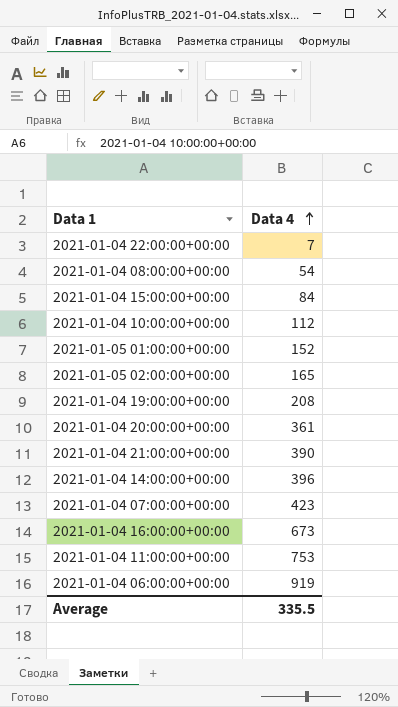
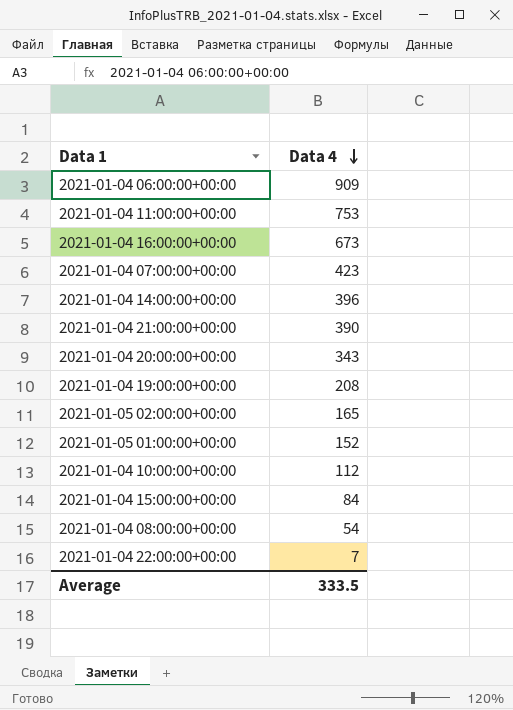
row order: Data 4 ascending -> Data 4 descending
2021-01-04 06:00:00+00:00 | Data 4: 919 -> 909
2021-01-04 20:00:00+00:00 | Data 4: 361 -> 343
Average | Data 4: 335.5 -> 333.5

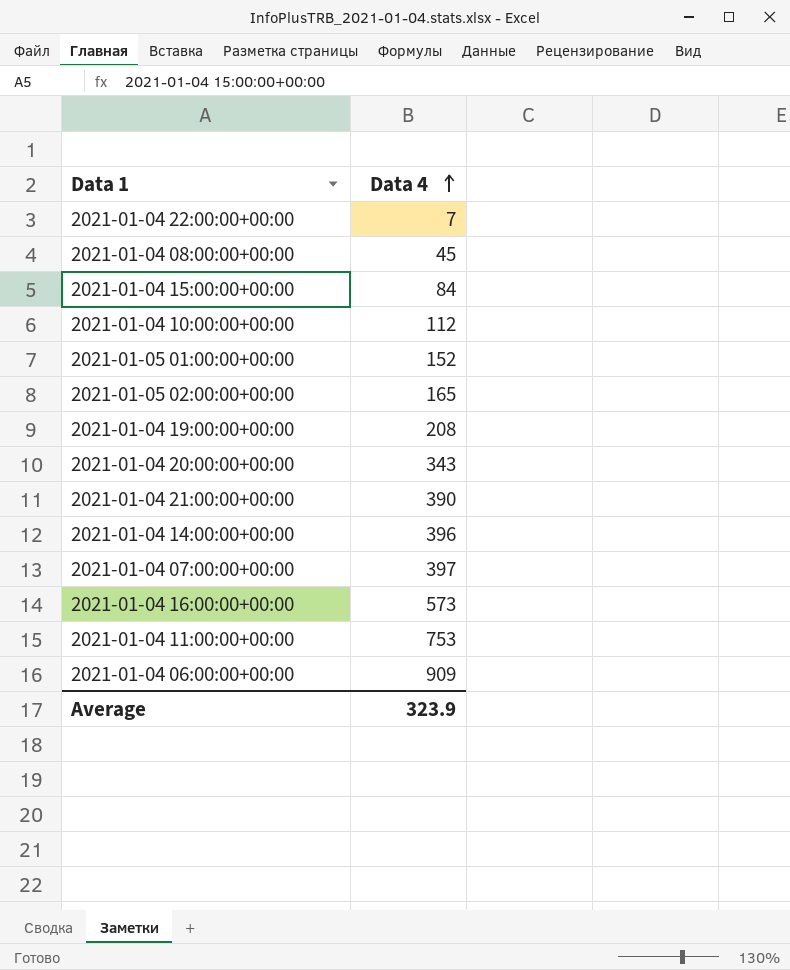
row order: Data 4 descending -> Data 4 ascending
2021-01-04 08:00:00+00:00 | Data 4: 54 -> 45
2021-01-04 07:00:00+00:00 | Data 4: 423 -> 397
2021-01-04 16:00:00+00:00 | Data 4: 673 -> 573
Average | Data 4: 333.5 -> 323.9

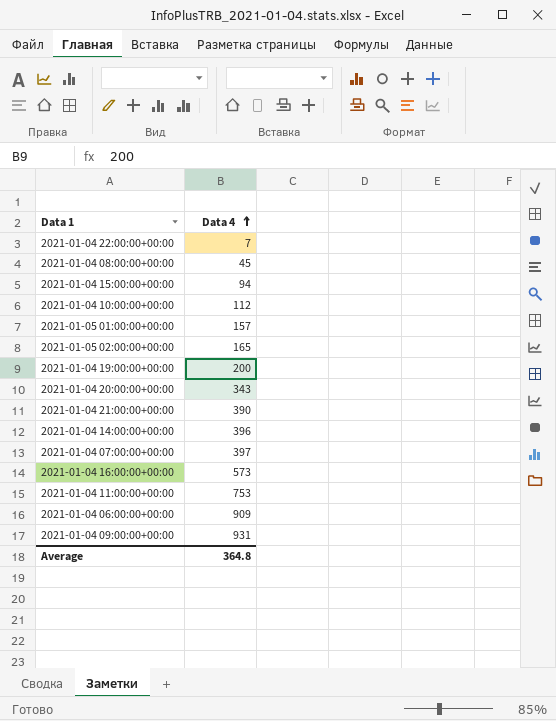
2021-01-04 15:00:00+00:00 | Data 4: 84 -> 94
2021-01-05 01:00:00+00:00 | Data 4: 152 -> 157
2021-01-04 19:00:00+00:00 | Data 4: 208 -> 200
row 2021-01-04 09:00:00+00:00: none -> 931
Average | Data 4: 323.9 -> 364.8

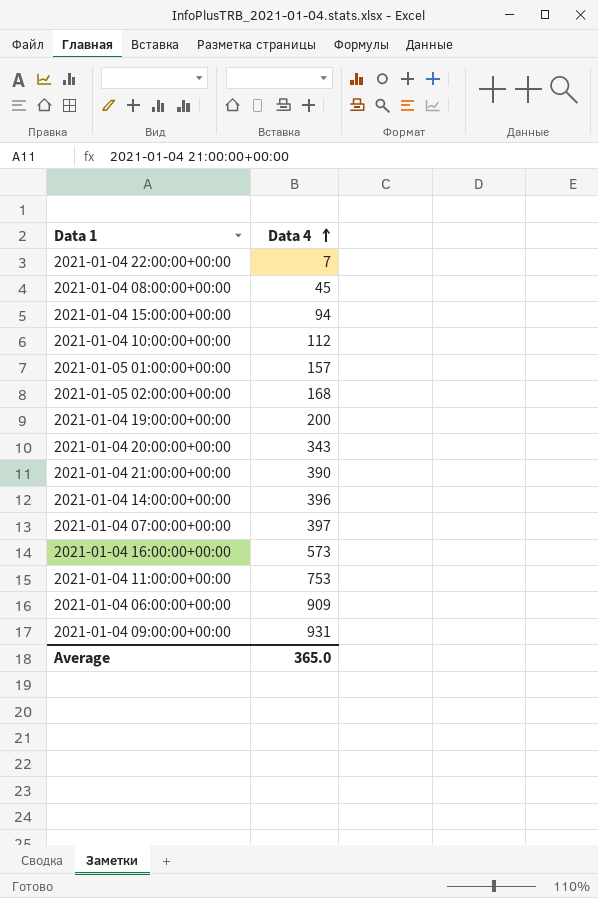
2021-01-05 02:00:00+00:00 | Data 4: 165 -> 168
Average | Data 4: 364.8 -> 365.0

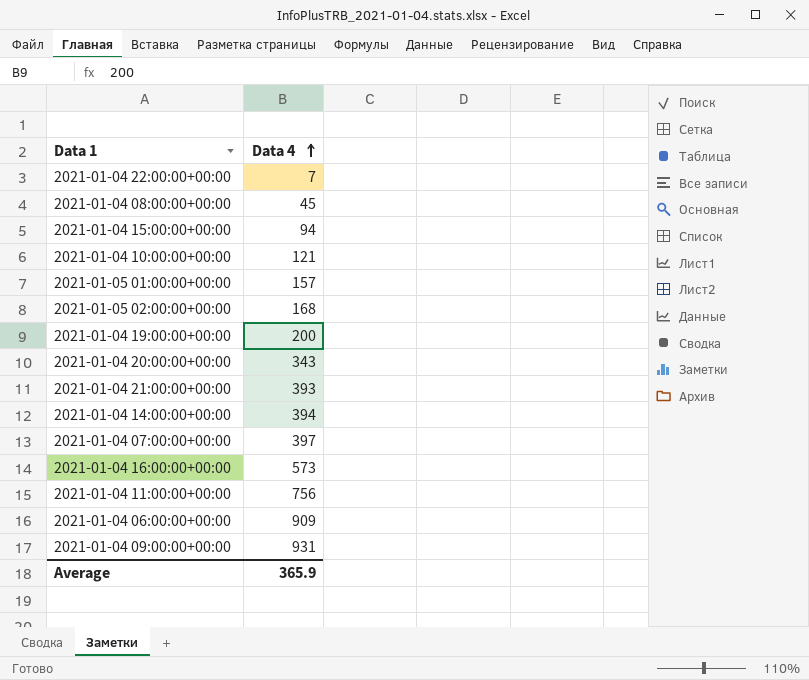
2021-01-04 10:00:00+00:00 | Data 4: 112 -> 121
2021-01-04 21:00:00+00:00 | Data 4: 390 -> 393
2021-01-04 14:00:00+00:00 | Data 4: 396 -> 394
2021-01-04 11:00:00+00:00 | Data 4: 753 -> 756
Average | Data 4: 365.0 -> 365.9

